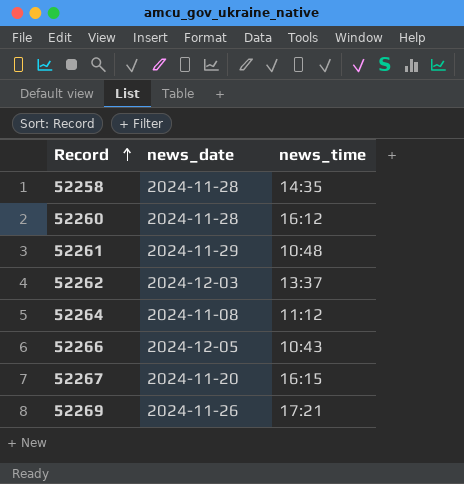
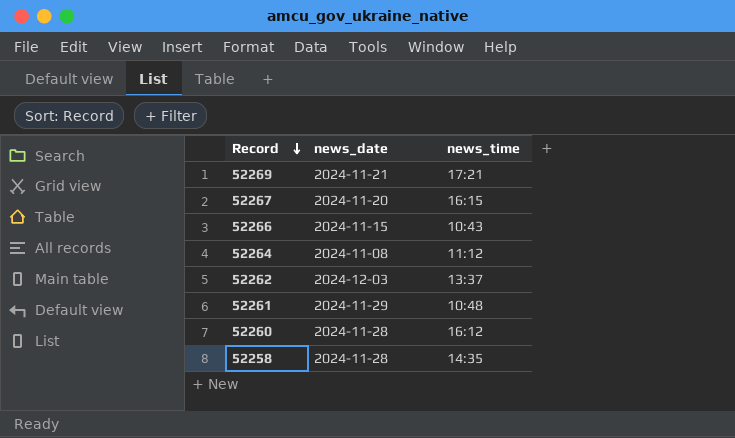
row order: Record ascending -> Record descending
52269 | news_date: 2024-11-26 -> 2024-11-21
52266 | news_date: 2024-12-05 -> 2024-11-15

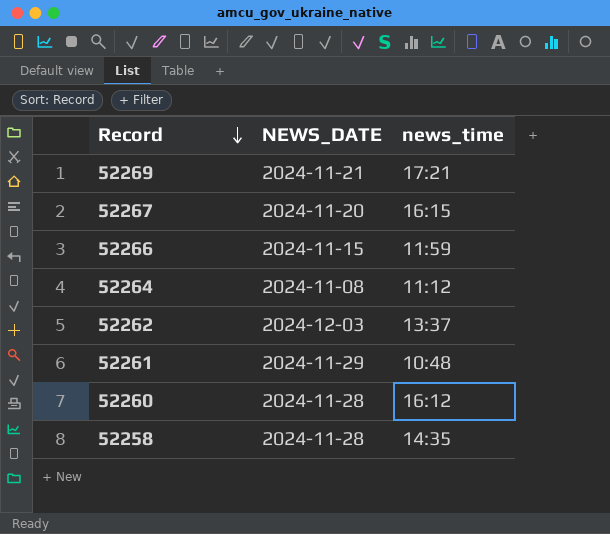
column name: news_date -> NEWS_DATE
52266 | news_time: 10:43 -> 11:59

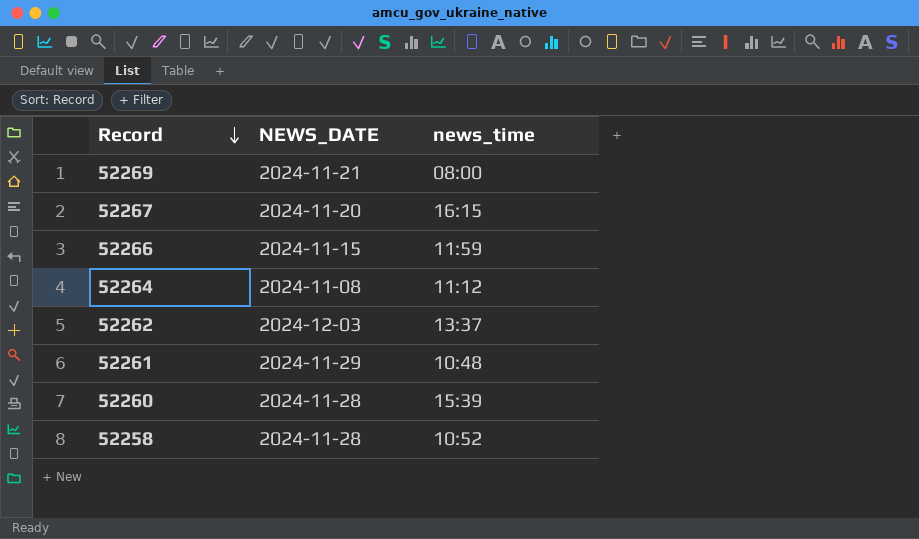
52269 | news_time: 17:21 -> 08:00
52260 | news_time: 16:12 -> 15:39
52258 | news_time: 14:35 -> 10:52

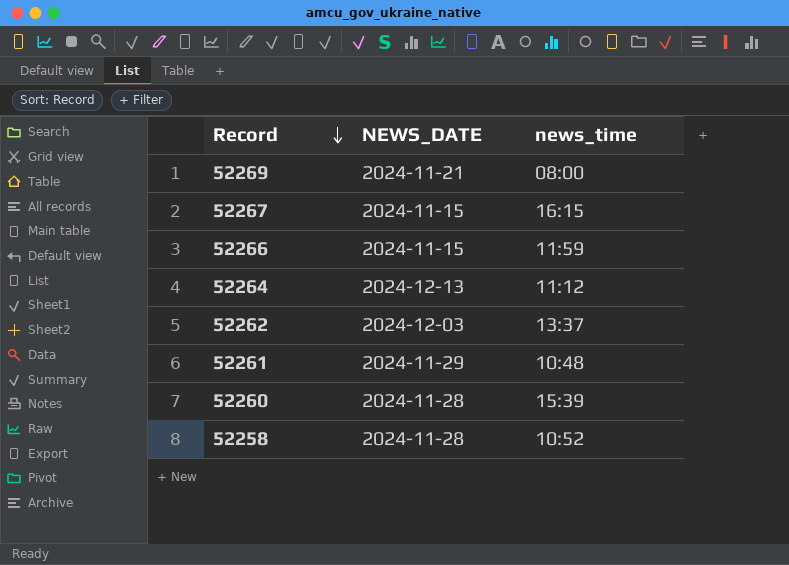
52267 | NEWS_DATE: 2024-11-20 -> 2024-11-15
52264 | NEWS_DATE: 2024-11-08 -> 2024-12-13

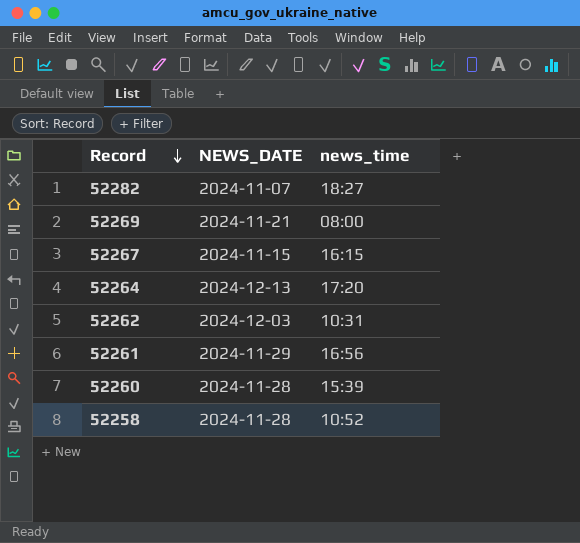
row 52266: 2024-11-15 | 11:59 -> none
row 52282: none -> 2024-11-07 | 18:27
52264 | news_time: 11:12 -> 17:20
52262 | news_time: 13:37 -> 10:31
52261 | news_time: 10:48 -> 16:56

